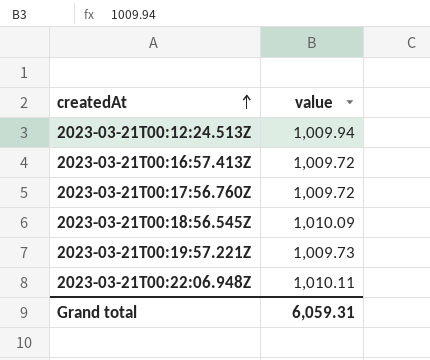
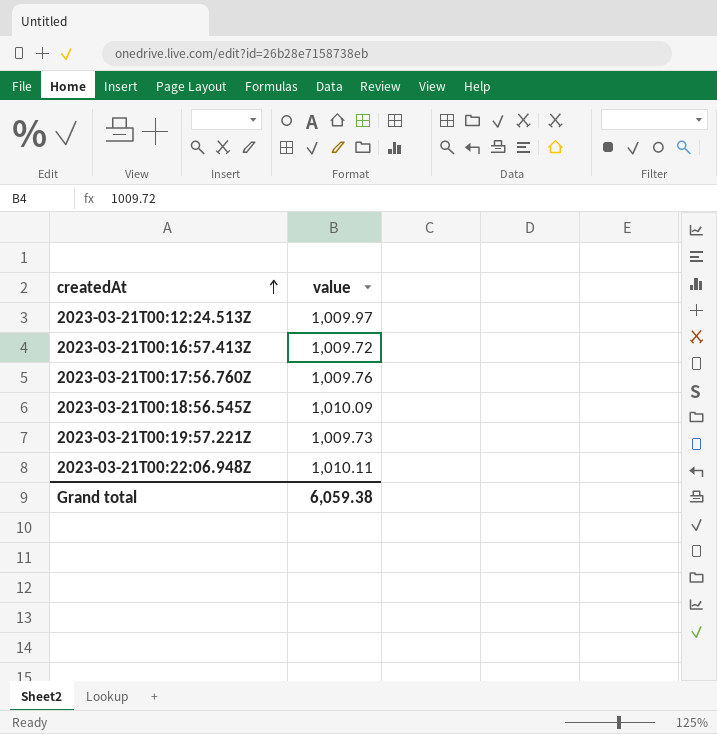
2023-03-21T00:12:24.513Z | value: 1,009.94 -> 1,009.97
2023-03-21T00:17:56.760Z | value: 1,009.72 -> 1,009.76
Grand total | value: 6,059.31 -> 6,059.38

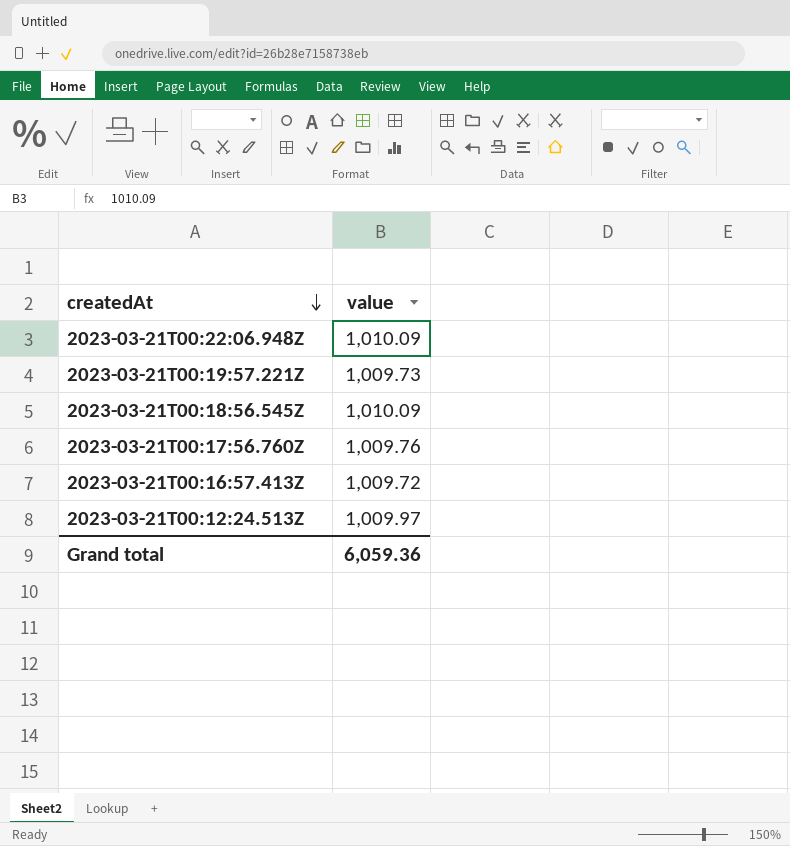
row order: createdAt ascending -> createdAt descending
2023-03-21T00:22:06.948Z | value: 1,010.11 -> 1,010.09
Grand total | value: 6,059.38 -> 6,059.36

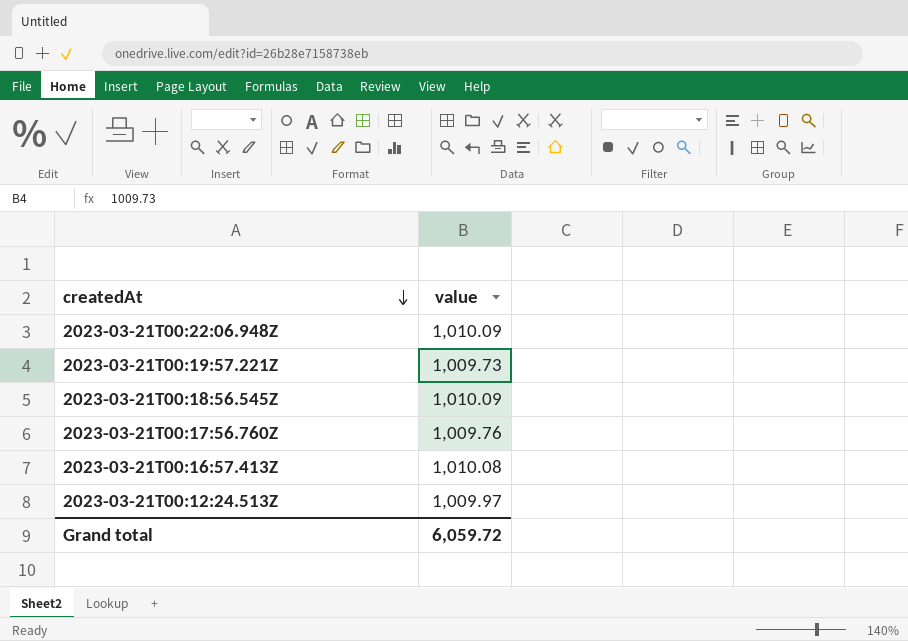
2023-03-21T00:16:57.413Z | value: 1,009.72 -> 1,010.08
Grand total | value: 6,059.36 -> 6,059.72

